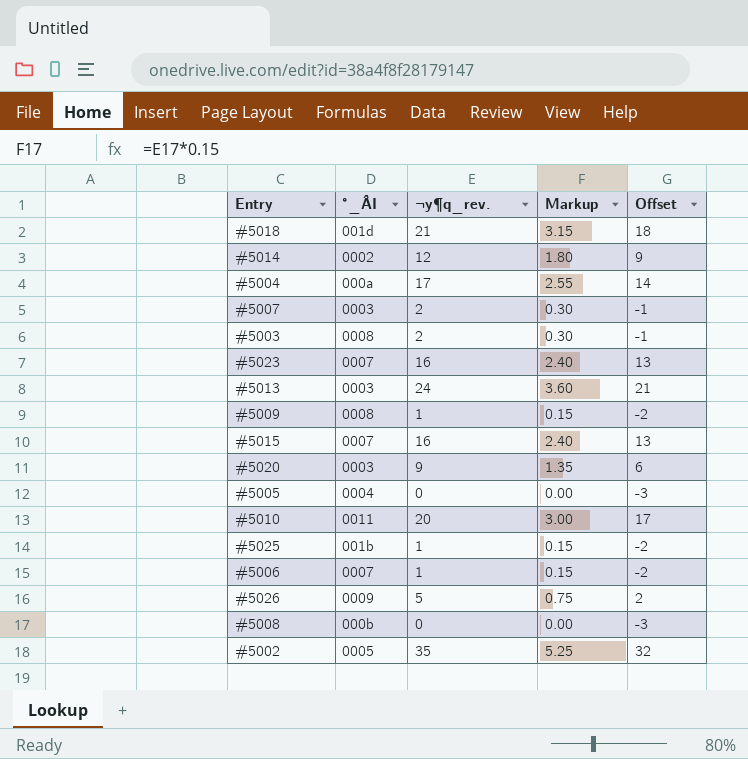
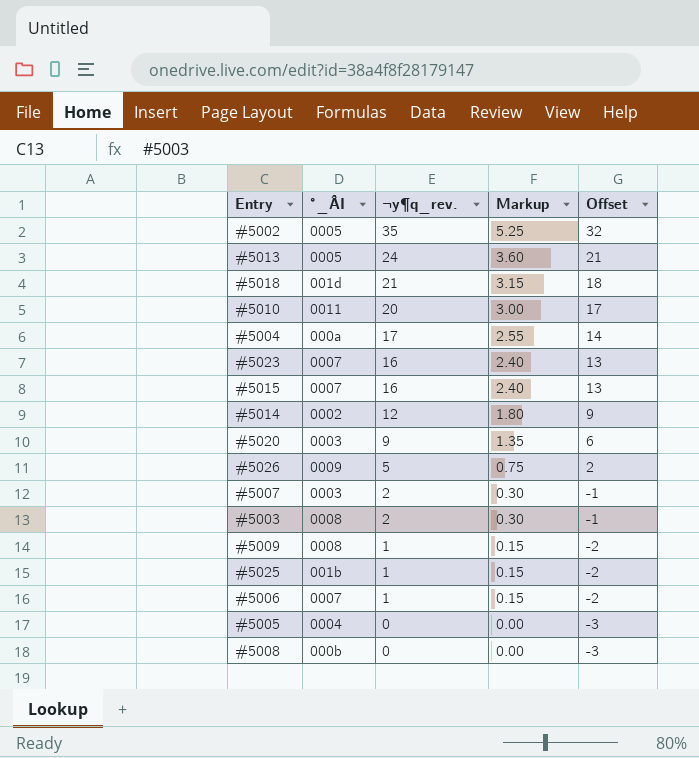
row order: none -> ¬y¶q_rev. descending
#5013 | °_ÂI: 0003 -> 0005

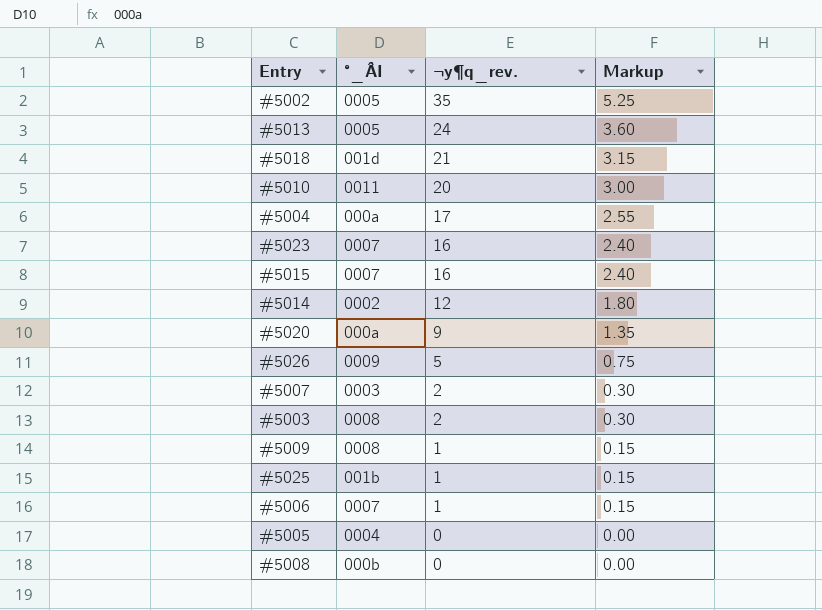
column Offset | formula: [¬y¶q_rev.] - 3 -> none
#5020 | °_ÂI: 0003 -> 000a

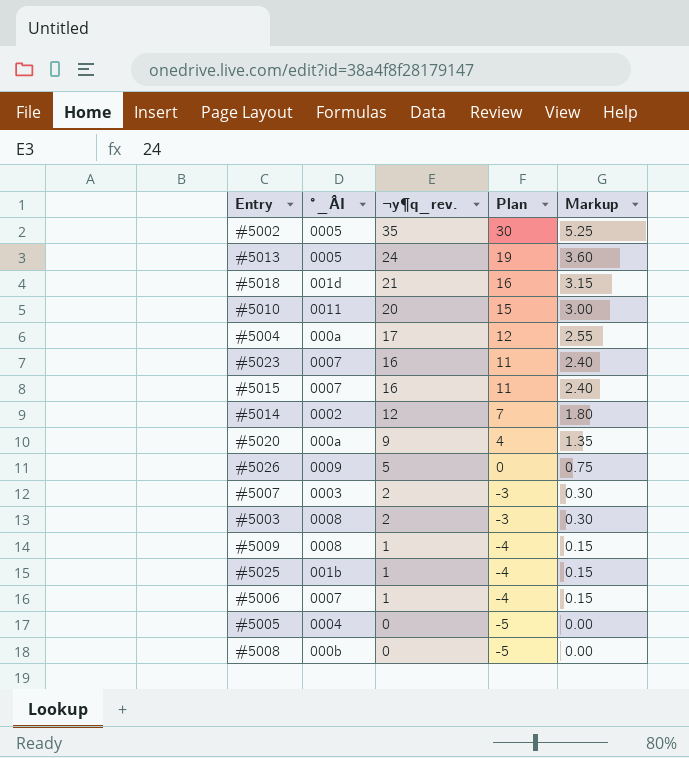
column Plan | formula: none -> [¬y¶q_rev.] - 5

